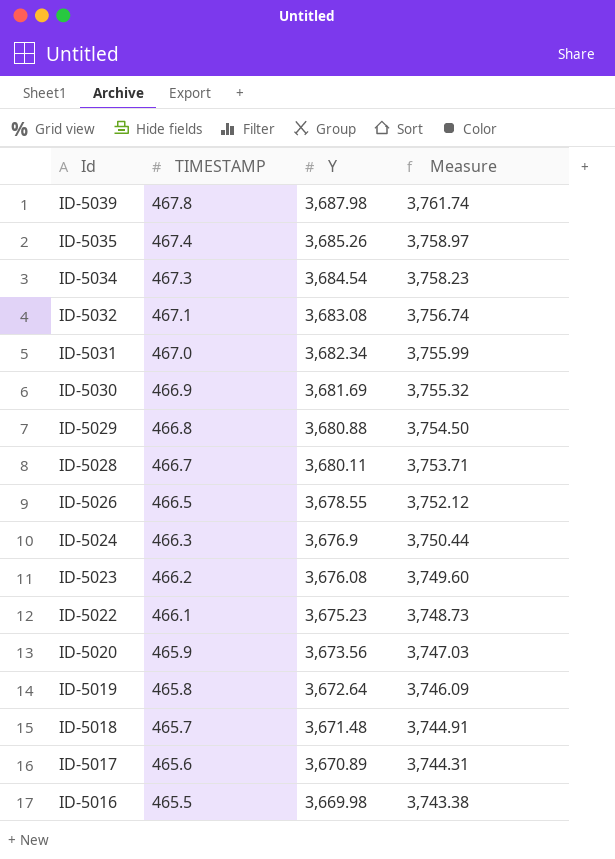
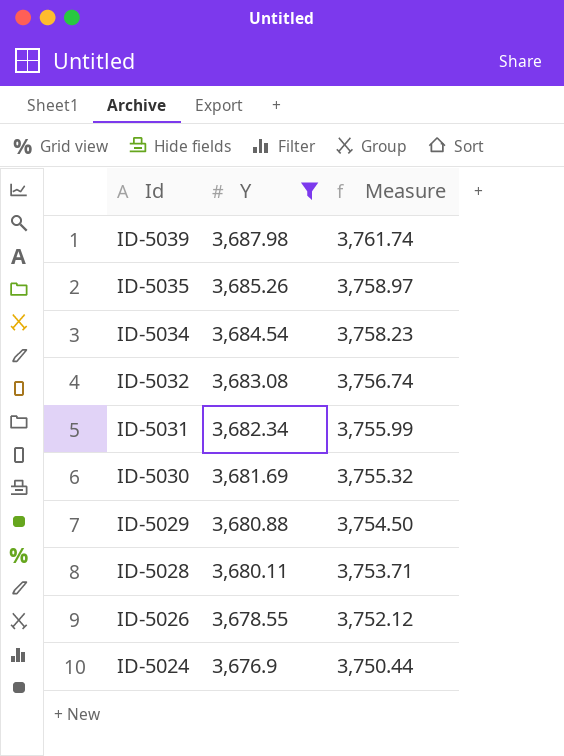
filter: none -> Y >= 3,676.9
column TIMESTAMP | position: 2 -> none

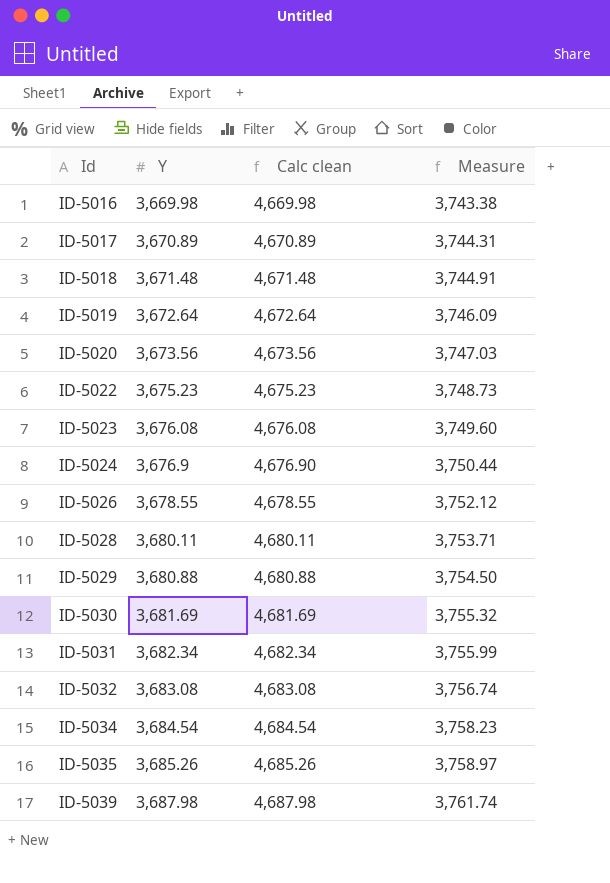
filter: Y >= 3,676.9 -> none
row order: Id descending -> Id ascending
column Calc clean | formula: none -> [Y] + 1000

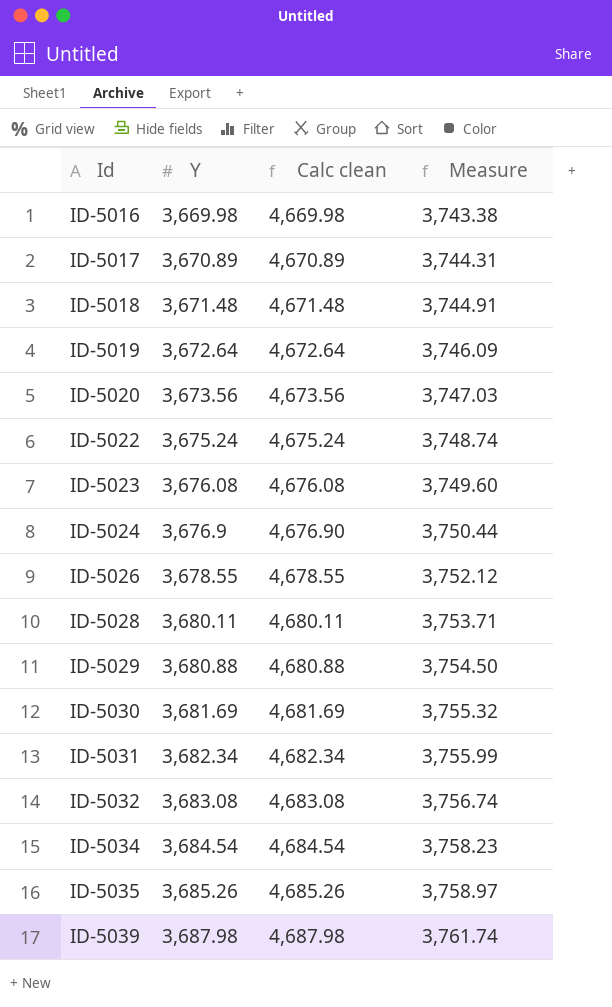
ID-5022 | Y: 3,675.23 -> 3,675.24
ID-5022 | Calc clean: 4,675.23 -> 4,675.24
ID-5022 | Measure: 3,748.73 -> 3,748.74

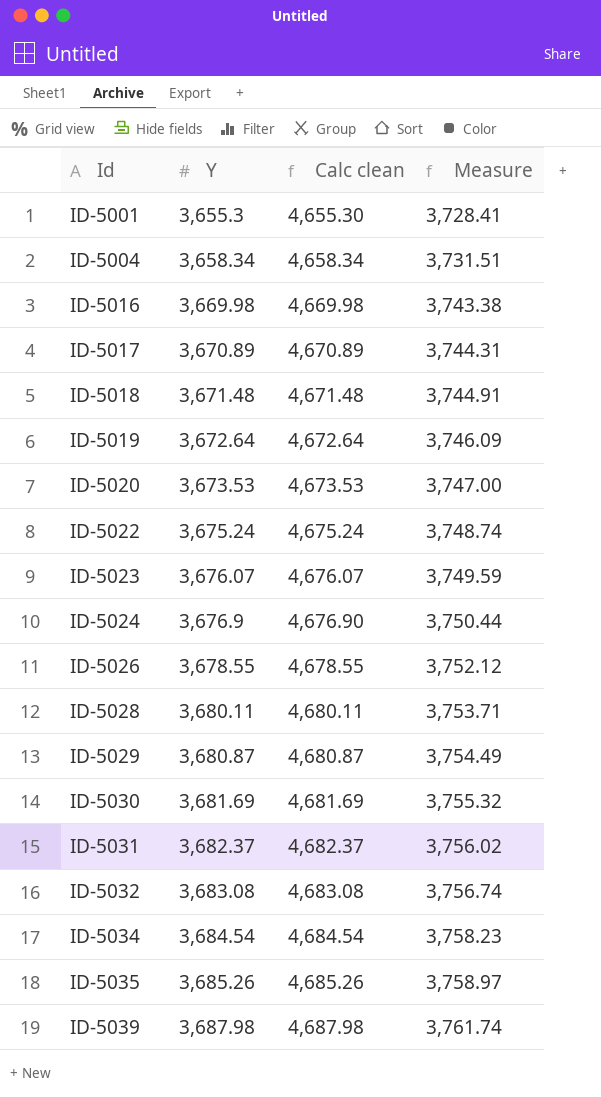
row ID-5001: none -> 3,655.3 | 4,655.30 | 3,728.41
row ID-5004: none -> 3,658.34 | 4,658.34 | 3,731.51
ID-5020 | Y: 3,673.56 -> 3,673.53
ID-5020 | Calc clean: 4,673.56 -> 4,673.53
ID-5020 | Measure: 3,747.03 -> 3,747.00
ID-5023 | Y: 3,676.08 -> 3,676.07
ID-5023 | Calc clean: 4,676.08 -> 4,676.07
ID-5023 | Measure: 3,749.60 -> 3,749.59
ID-5029 | Y: 3,680.88 -> 3,680.87
ID-5029 | Calc clean: 4,680.88 -> 4,680.87
ID-5029 | Measure: 3,754.50 -> 3,754.49
ID-5031 | Y: 3,682.34 -> 3,682.37
ID-5031 | Calc clean: 4,682.34 -> 4,682.37
ID-5031 | Measure: 3,755.99 -> 3,756.02

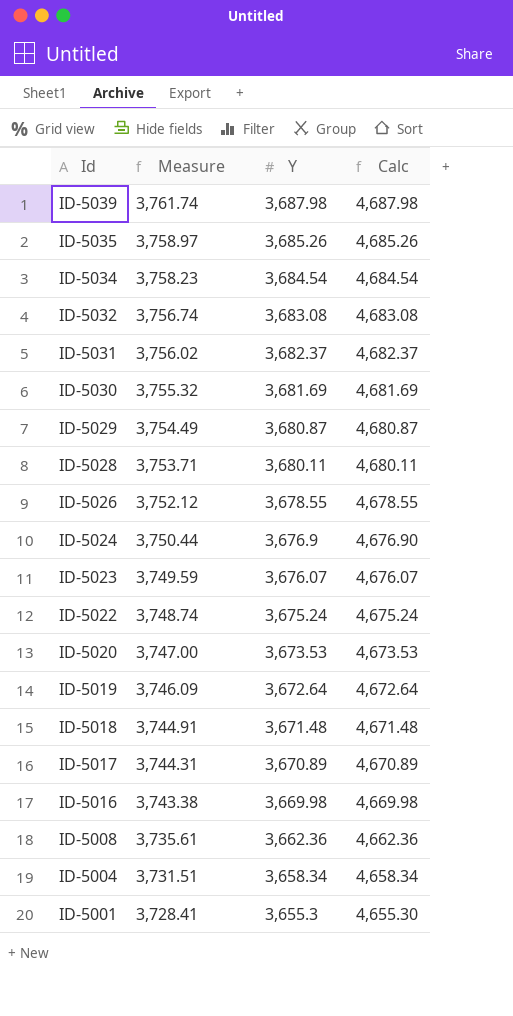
row order: Id ascending -> Id descending
column Measure | position: 4 -> 2
column name: Calc clean -> Calc
row ID-5008: none -> 3,735.61 | 3,662.36 | 4,662.36

